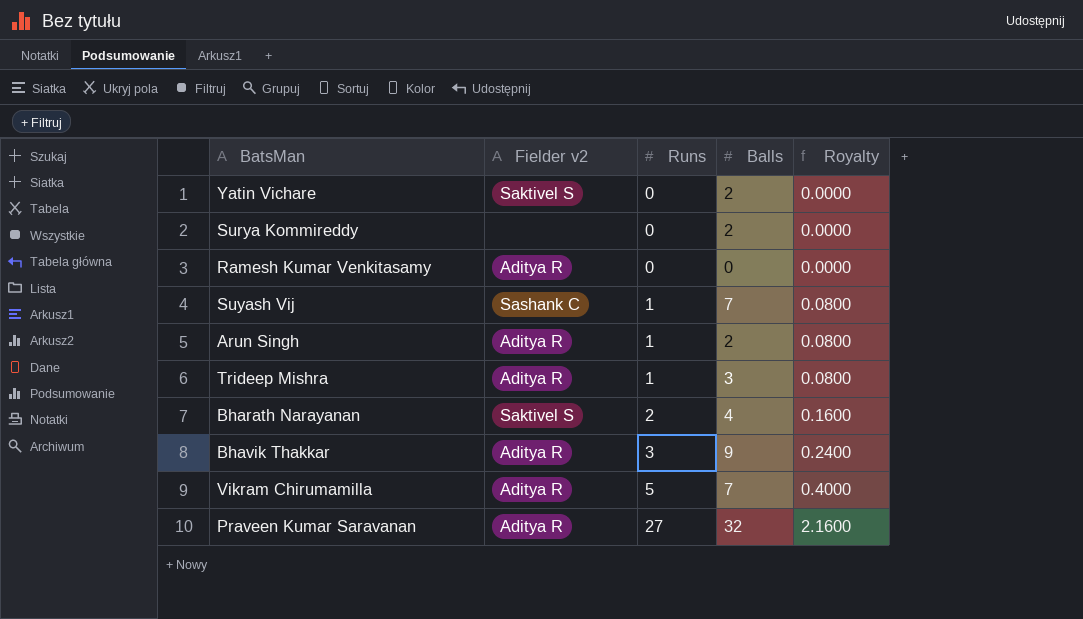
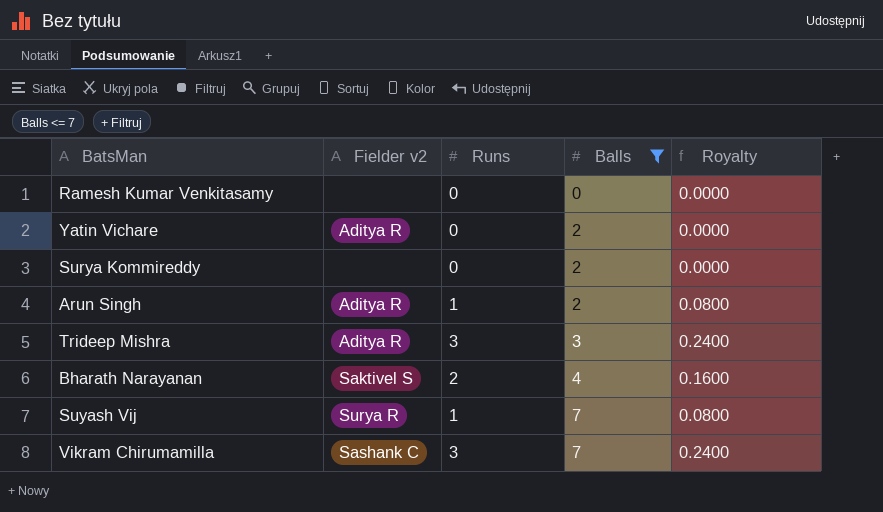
filter: none -> Balls <= 7
row order: Runs ascending -> Balls ascending
Ramesh Kumar Venkitasamy | Fielder v2: Aditya R -> none
Yatin Vichare | Fielder v2: Saktivel S -> Aditya R
Trideep Mishra | Runs: 1 -> 3
Trideep Mishra | Royalty: 0.0800 -> 0.2400
Suyash Vij | Fielder v2: Sashank C -> Surya R
Vikram Chirumamilla | Fielder v2: Aditya R -> Sashank C
Vikram Chirumamilla | Runs: 5 -> 3
Vikram Chirumamilla | Royalty: 0.4000 -> 0.2400

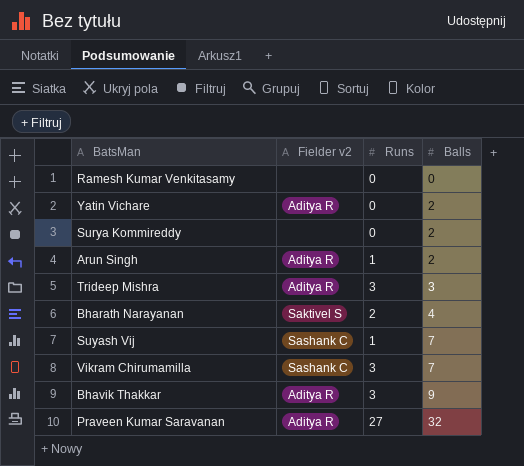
filter: Balls <= 7 -> none
column Royalty | formula: [Runs] * 0.08 -> none
Suyash Vij | Fielder v2: Surya R -> Sashank C

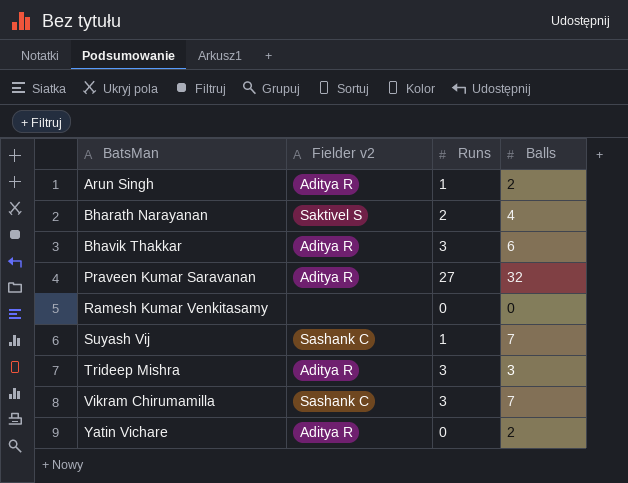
row order: Balls ascending -> BatsMan ascending
row Surya Kommireddy: none | 0 | 2 -> none
Bhavik Thakkar | Balls: 9 -> 6

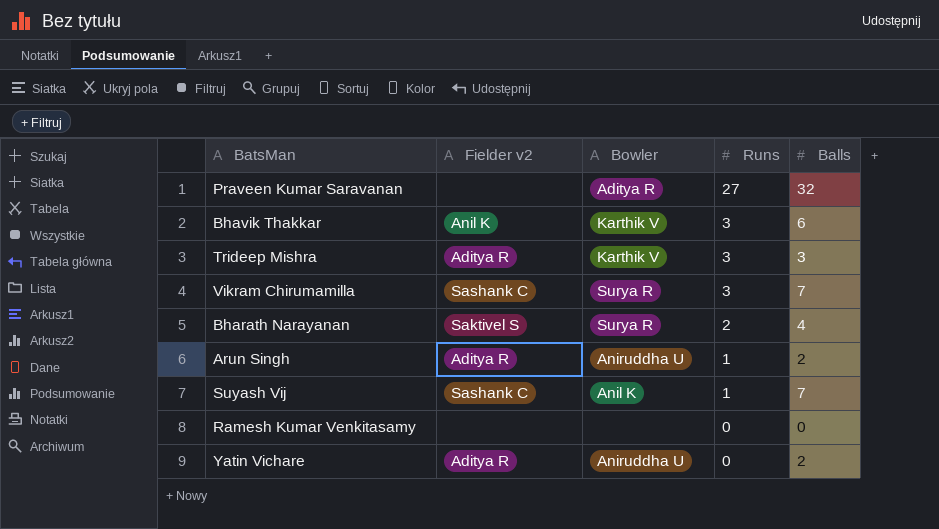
row order: BatsMan ascending -> Runs descending
column Bowler | position: none -> 3
Praveen Kumar Saravanan | Fielder v2: Aditya R -> none
Bhavik Thakkar | Fielder v2: Aditya R -> Anil K

